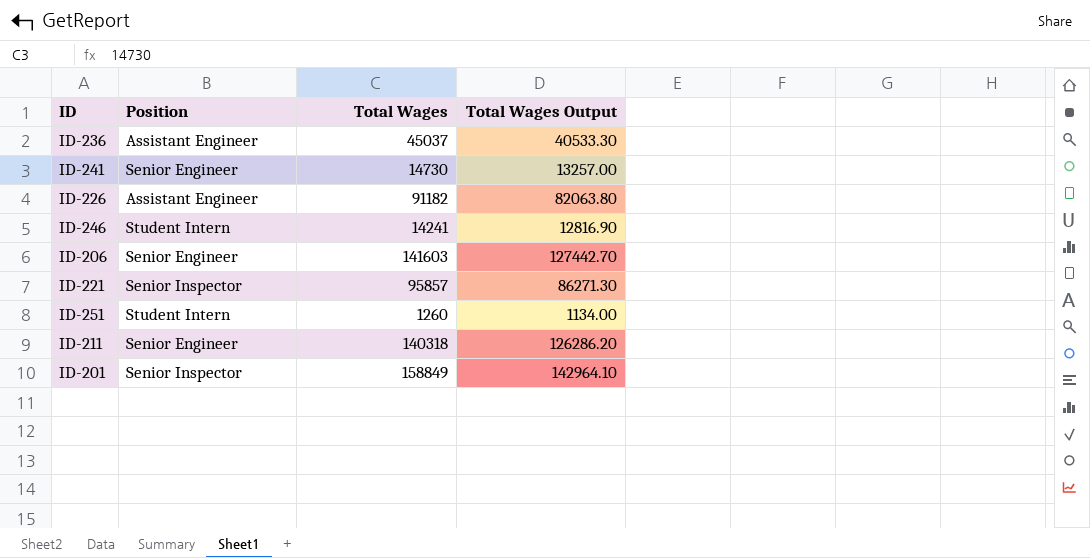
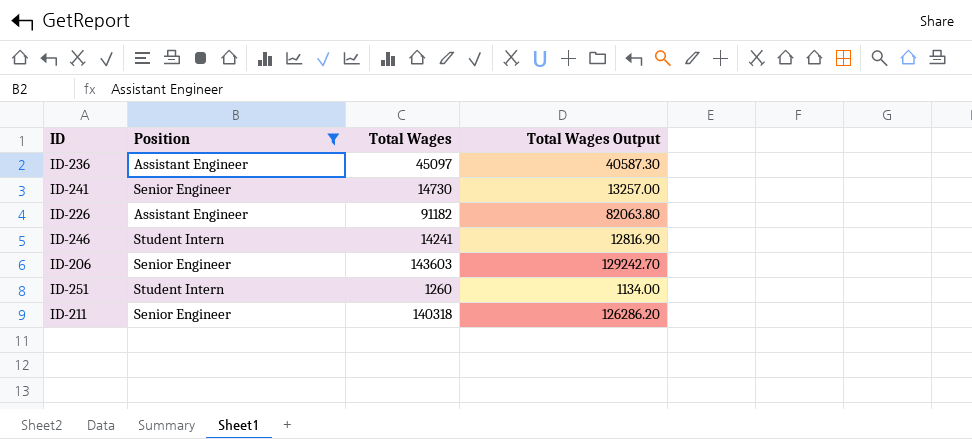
filter: none -> Position != Senior Inspector
ID-236 | Total Wages: 45037 -> 45097
ID-236 | Total Wages Output: 40533.30 -> 40587.30
ID-206 | Total Wages: 141603 -> 143603
ID-206 | Total Wages Output: 127442.70 -> 129242.70

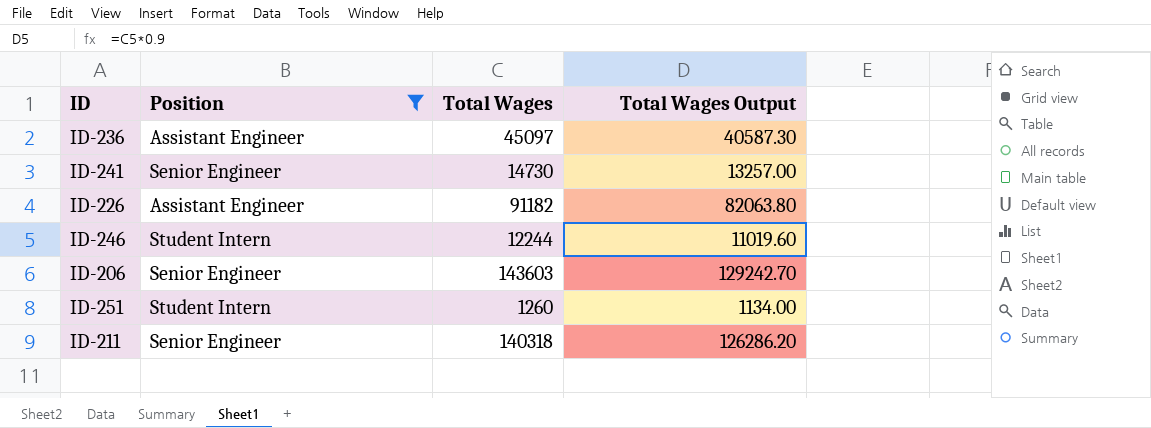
ID-246 | Total Wages: 14241 -> 12244
ID-246 | Total Wages Output: 12816.90 -> 11019.60

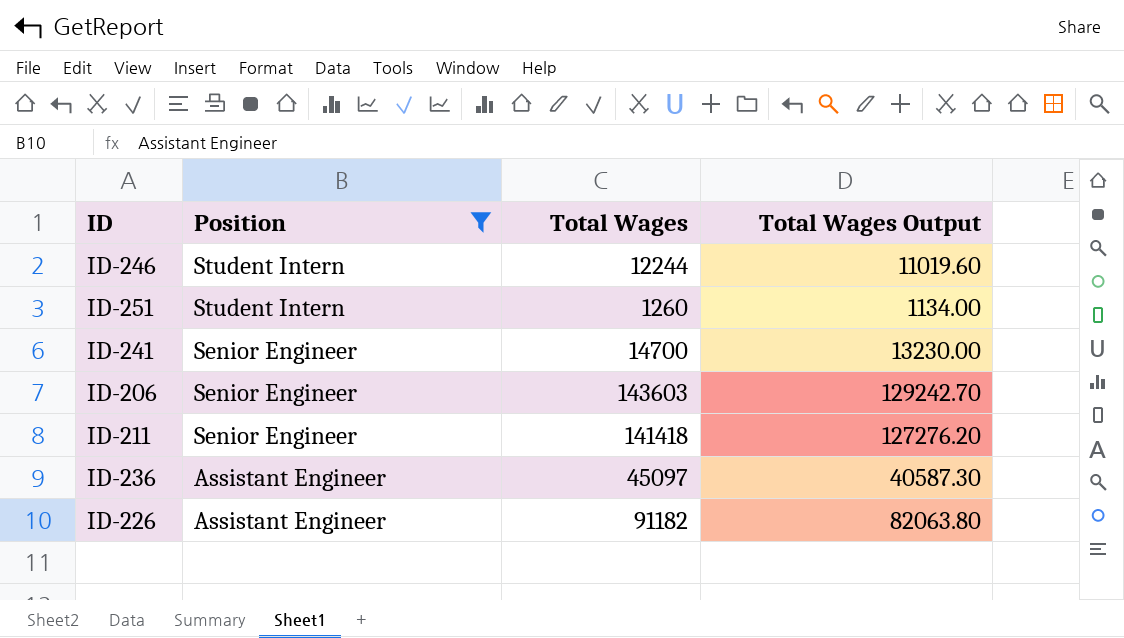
row order: none -> Position descending
ID-241 | Total Wages: 14730 -> 14700
ID-241 | Total Wages Output: 13257.00 -> 13230.00
ID-211 | Total Wages: 140318 -> 141418
ID-211 | Total Wages Output: 126286.20 -> 127276.20

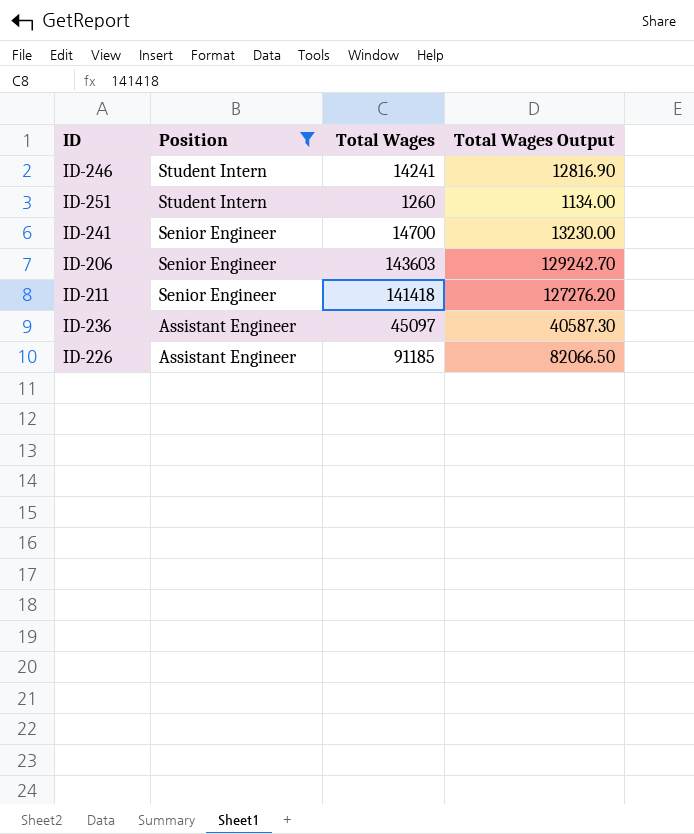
ID-246 | Total Wages: 12244 -> 14241
ID-246 | Total Wages Output: 11019.60 -> 12816.90
ID-226 | Total Wages: 91182 -> 91185
ID-226 | Total Wages Output: 82063.80 -> 82066.50

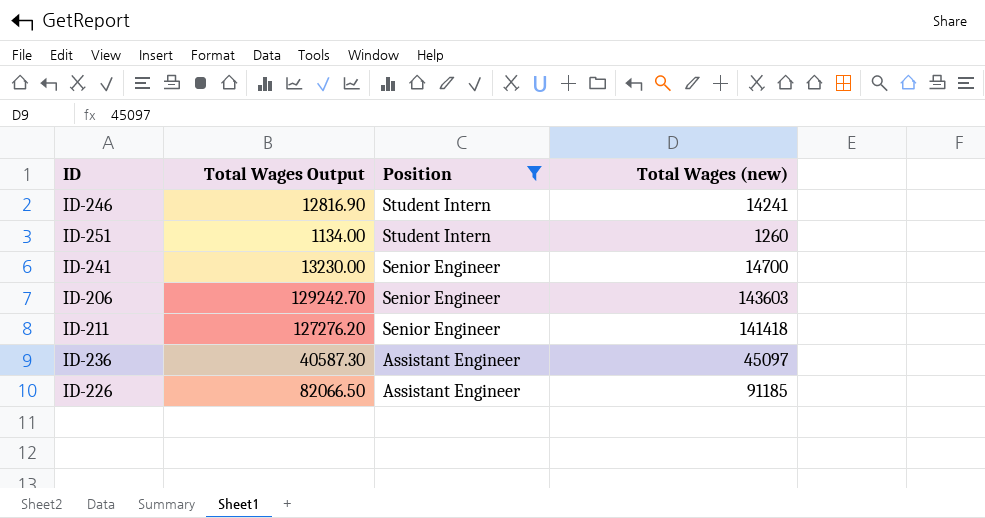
column Total Wages Output | position: 4 -> 2
column name: Total Wages -> Total Wages (new)

